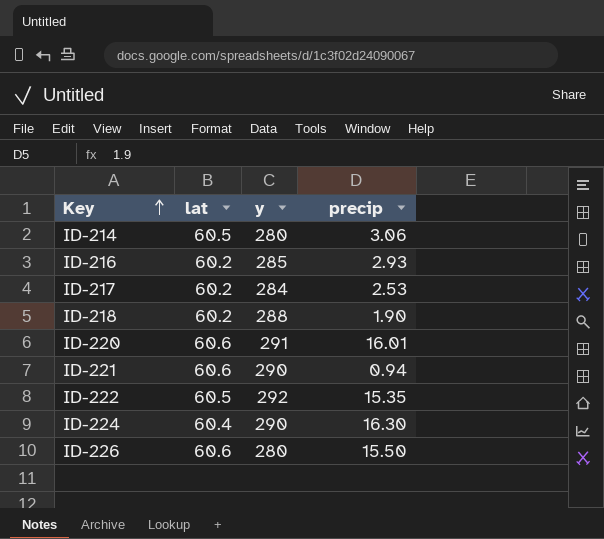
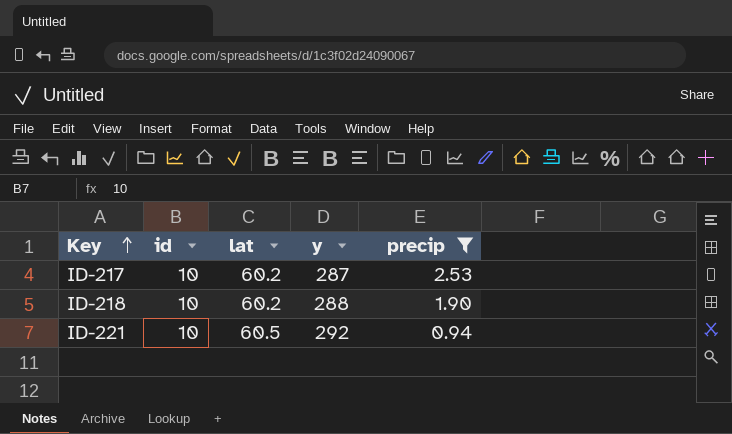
filter: none -> precip <= 2.53
column id | position: none -> 2
ID-217 | y: 284 -> 287
ID-221 | lat: 60.6 -> 60.5
ID-221 | y: 290 -> 292

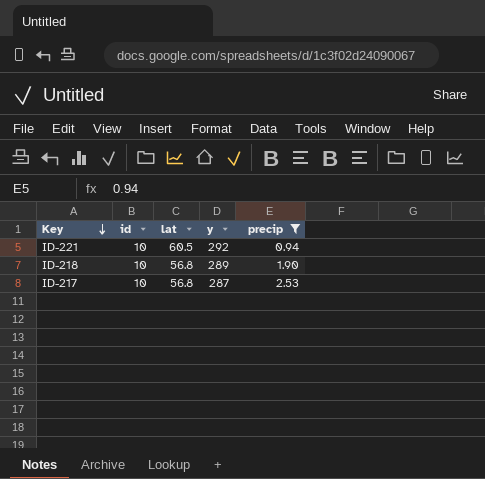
row order: Key ascending -> Key descending
ID-218 | lat: 60.2 -> 56.8
ID-218 | y: 288 -> 289
ID-217 | lat: 60.2 -> 56.8

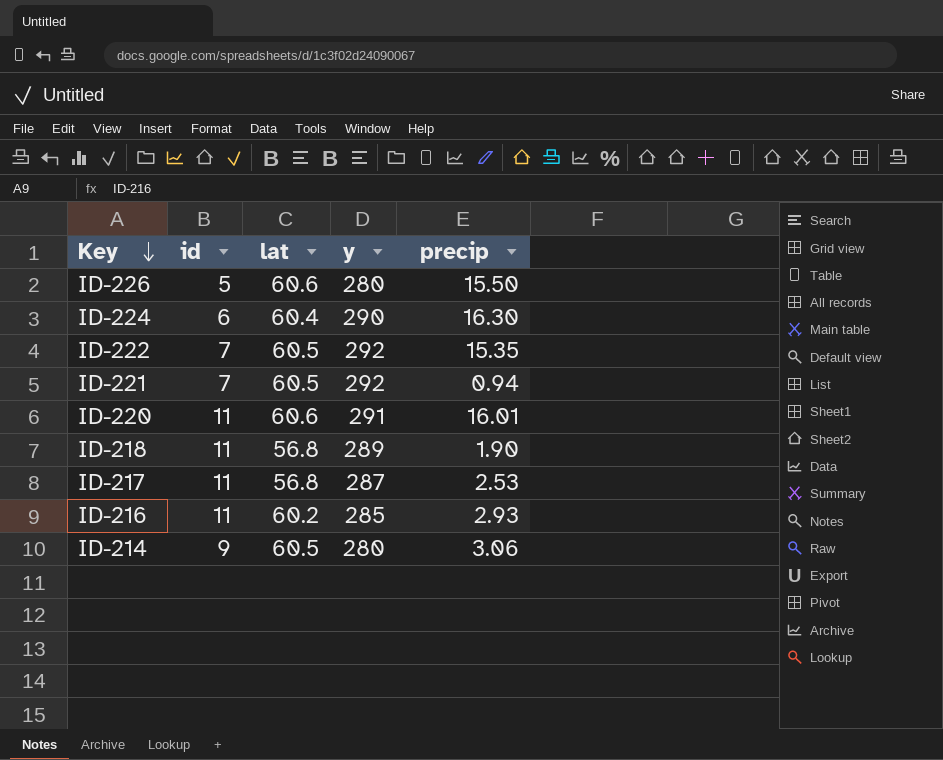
filter: precip <= 2.53 -> none
ID-221 | id: 10 -> 7
ID-218 | id: 10 -> 11
ID-217 | id: 10 -> 11

